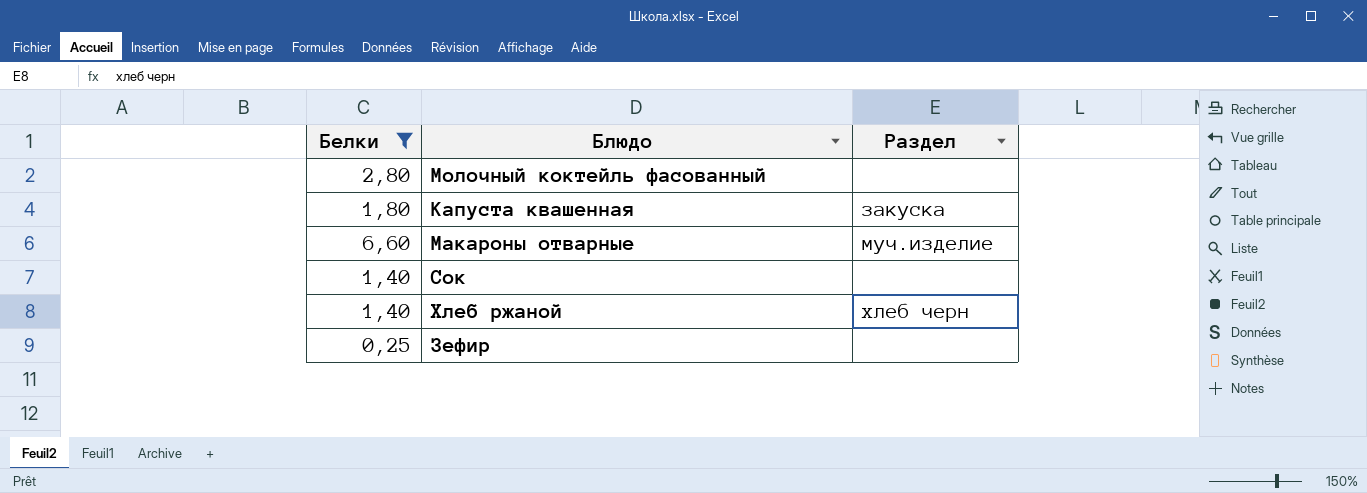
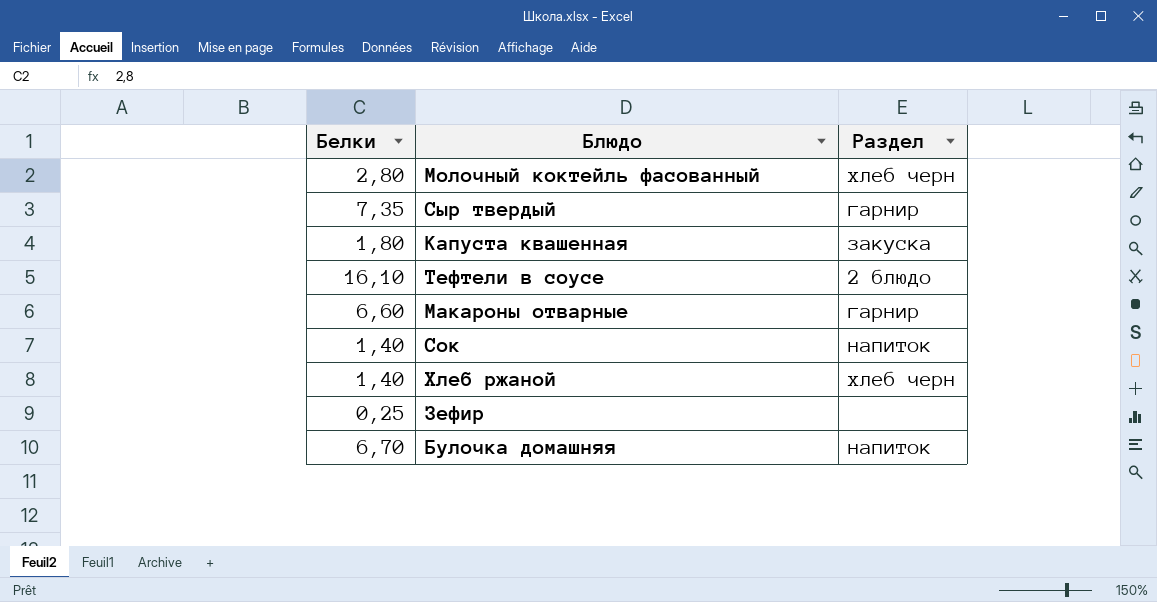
filter: Белки <= 6,60 -> none
Молочный коктейль фасованный | Раздел: none -> хлеб черн
Макароны отварные | Раздел: муч.изделие -> гарнир
Сок | Раздел: none -> напиток

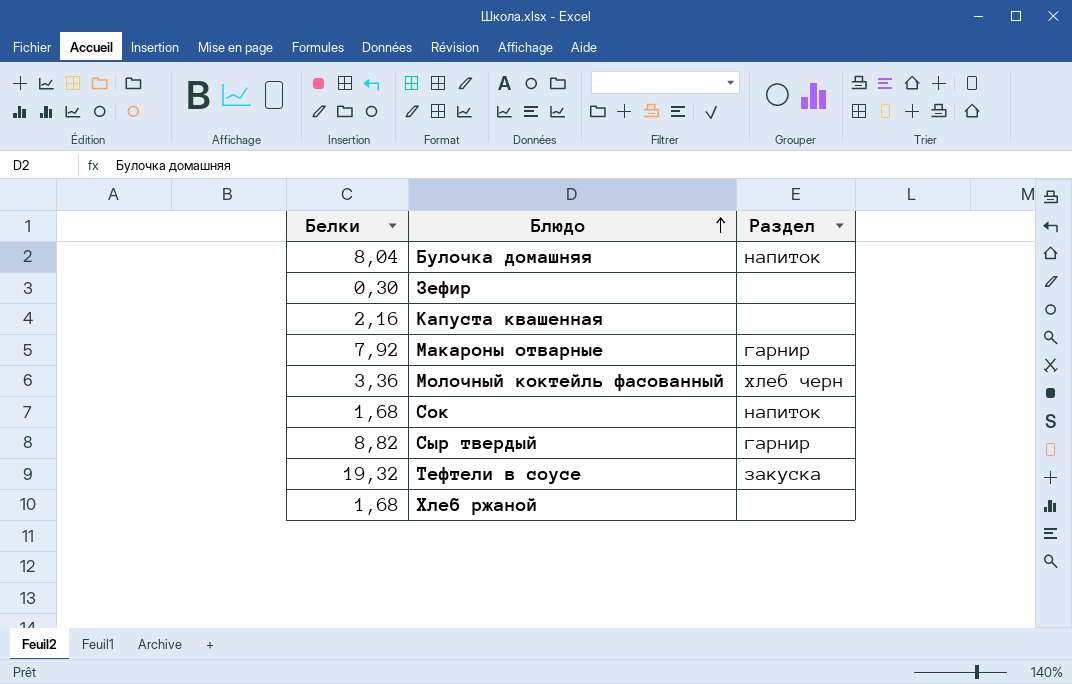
row order: none -> Блюдо ascending
Булочка домашняя | Белки: 6,70 -> 8,04
Зефир | Белки: 0,25 -> 0,30
Капуста квашенная | Белки: 1,80 -> 2,16
Капуста квашенная | Раздел: закуска -> none
Макароны отварные | Белки: 6,60 -> 7,92
Молочный коктейль фасованный | Белки: 2,80 -> 3,36
Сок | Белки: 1,40 -> 1,68
Сыр твердый | Белки: 7,35 -> 8,82
Тефтели в соусе | Белки: 16,10 -> 19,32
Тефтели в соусе | Раздел: 2 блюдо -> закуска
Хлеб ржаной | Белки: 1,40 -> 1,68
Хлеб ржаной | Раздел: хлеб черн -> none

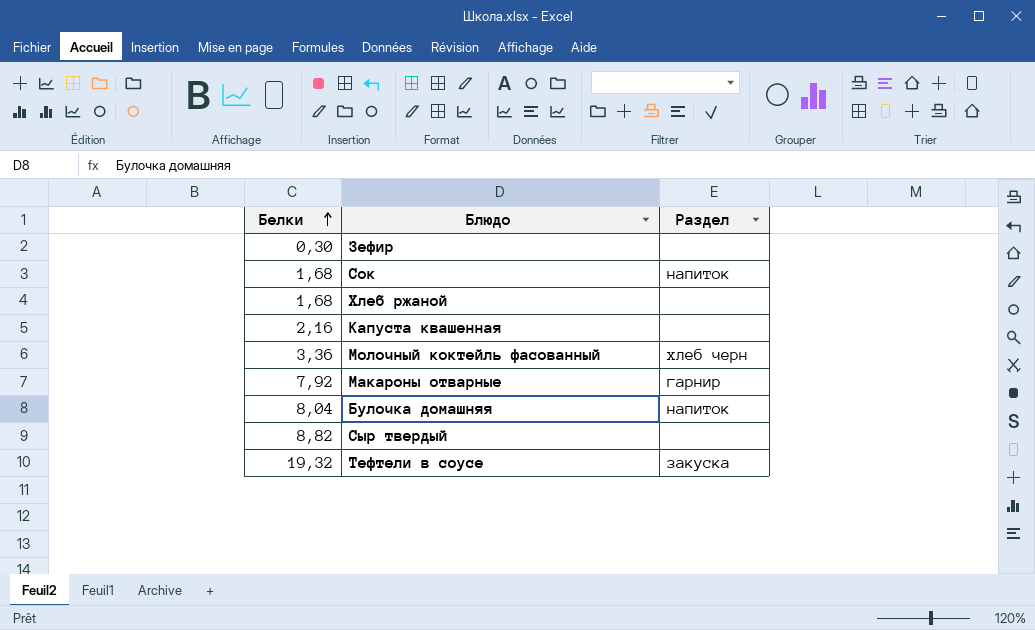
row order: Блюдо ascending -> Белки ascending
Сыр твердый | Раздел: гарнир -> none

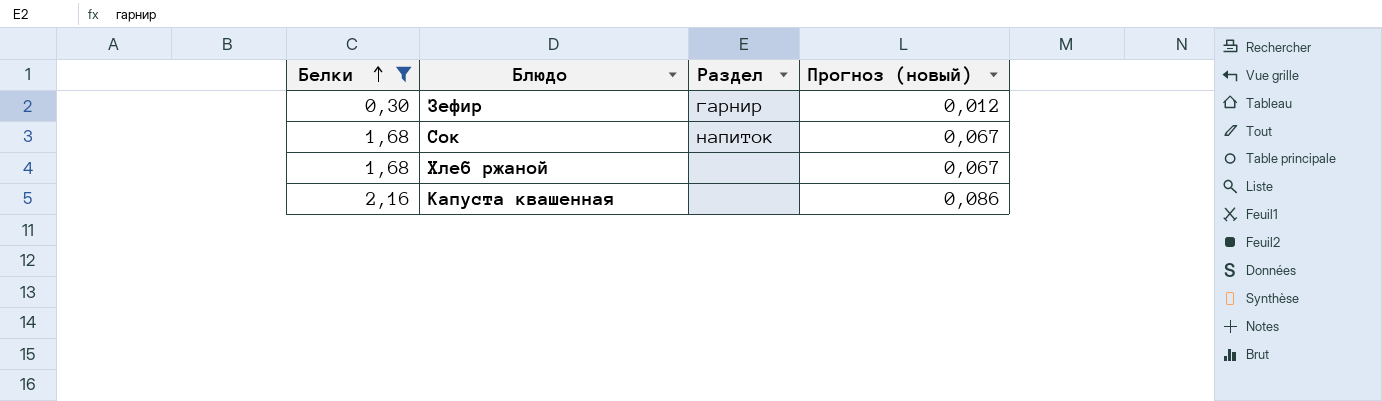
filter: none -> Белки <= 2,16
column Прогноз (новый) | formula: none -> [Белки] * 0,04
Зефир | Раздел: none -> гарнир

